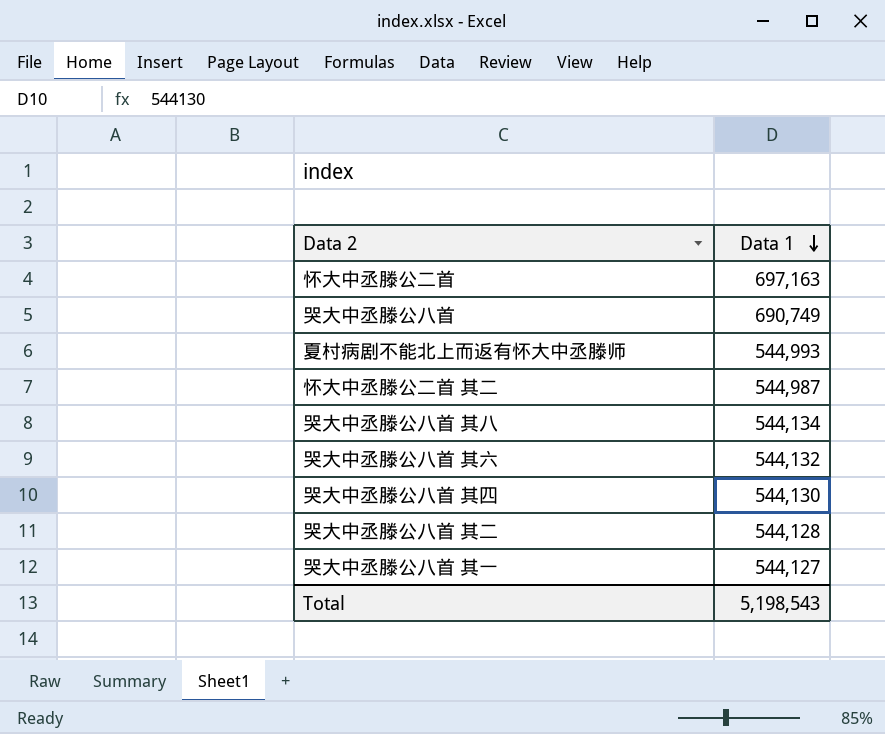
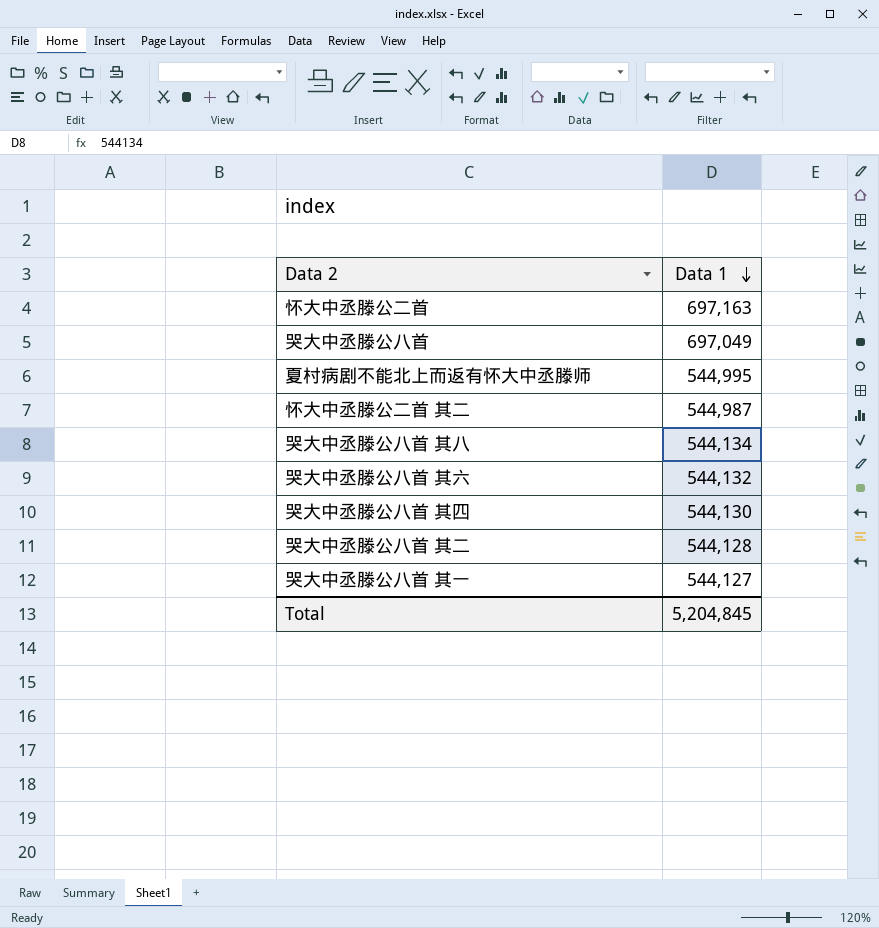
哭大中丞滕公八首 | Data 1: 690,749 -> 697,049
夏村病剧不能北上而返有怀大中丞滕师 | Data 1: 544,993 -> 544,995
Total | Data 1: 5,198,543 -> 5,204,845

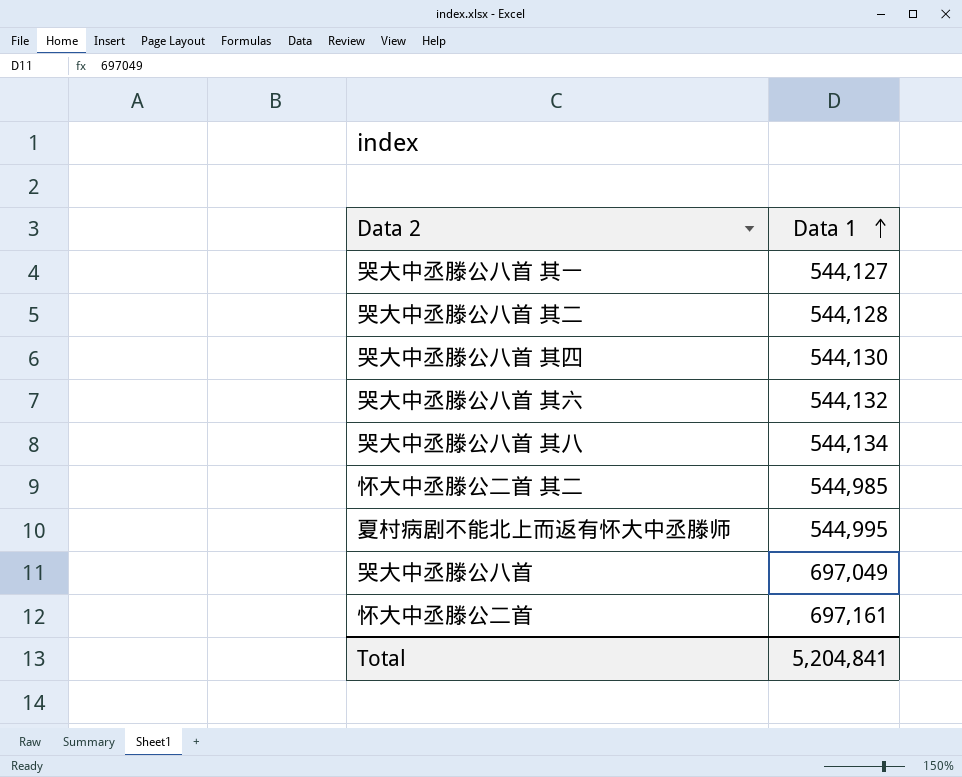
row order: Data 1 descending -> Data 1 ascending
怀大中丞滕公二首 其二 | Data 1: 544,987 -> 544,985
怀大中丞滕公二首 | Data 1: 697,163 -> 697,161
Total | Data 1: 5,204,845 -> 5,204,841

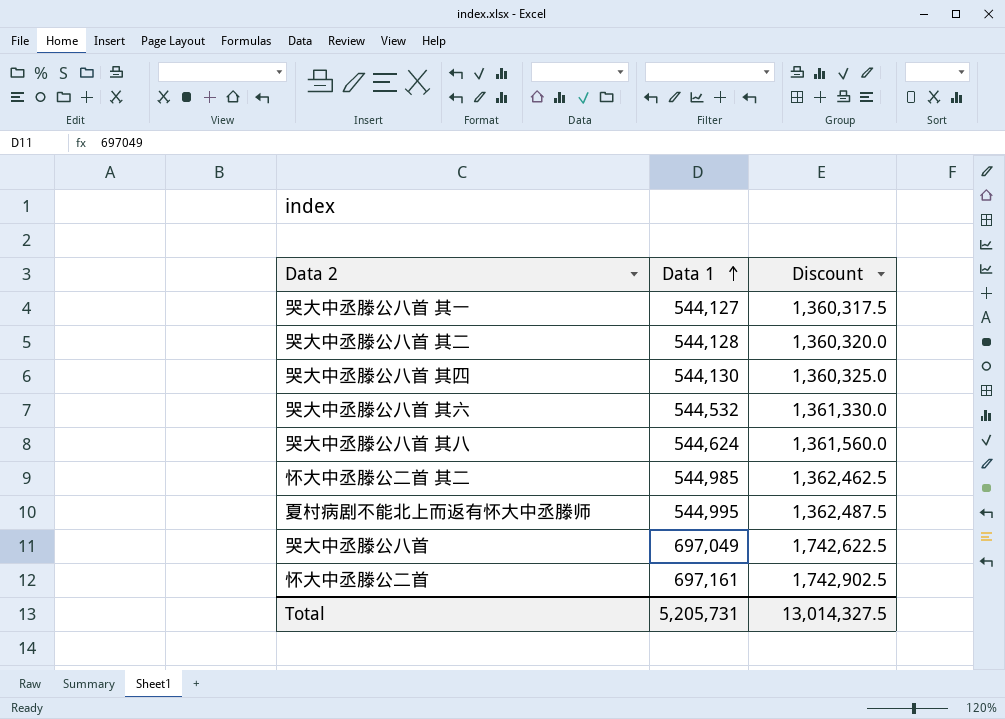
column Discount | formula: none -> [Data 1] * 2.5
哭大中丞滕公八首 其六 | Data 1: 544,132 -> 544,532
哭大中丞滕公八首 其八 | Data 1: 544,134 -> 544,624
Total | Data 1: 5,204,841 -> 5,205,731

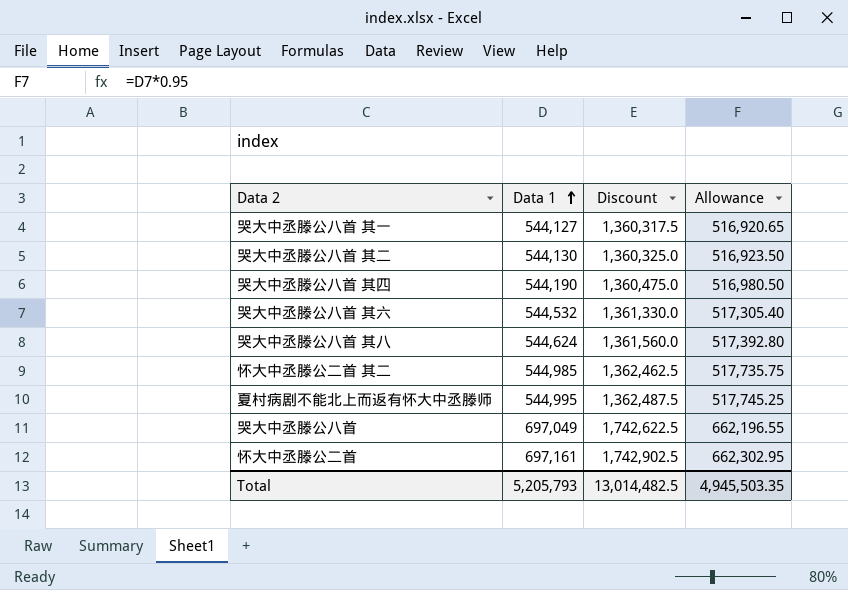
column Allowance | formula: none -> [Data 1] * 0.95
哭大中丞滕公八首 其二 | Data 1: 544,128 -> 544,130
哭大中丞滕公八首 其二 | Discount: 1,360,320.0 -> 1,360,325.0
哭大中丞滕公八首 其四 | Data 1: 544,130 -> 544,190
哭大中丞滕公八首 其四 | Discount: 1,360,325.0 -> 1,360,475.0
Total | Data 1: 5,205,731 -> 5,205,793
Total | Discount: 13,014,327.5 -> 13,014,482.5

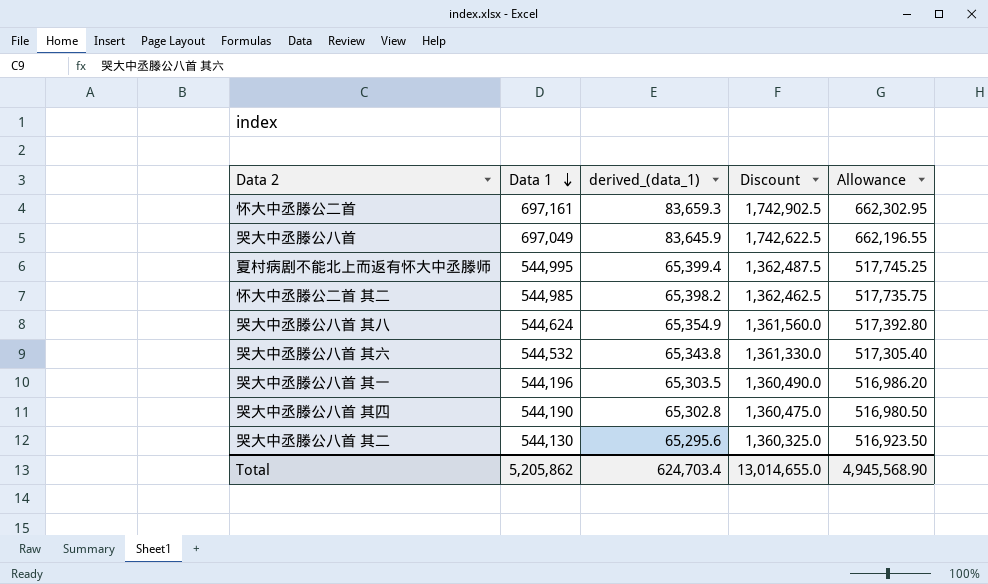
row order: Data 1 ascending -> Data 1 descending
column derived_(data_1) | formula: none -> [Data 1] * 0.12
哭大中丞滕公八首 其一 | Data 1: 544,127 -> 544,196
哭大中丞滕公八首 其一 | Discount: 1,360,317.5 -> 1,360,490.0
哭大中丞滕公八首 其一 | Allowance: 516,920.65 -> 516,986.20
Total | Data 1: 5,205,793 -> 5,205,862
Total | Discount: 13,014,482.5 -> 13,014,655.0
Total | Allowance: 4,945,503.35 -> 4,945,568.90

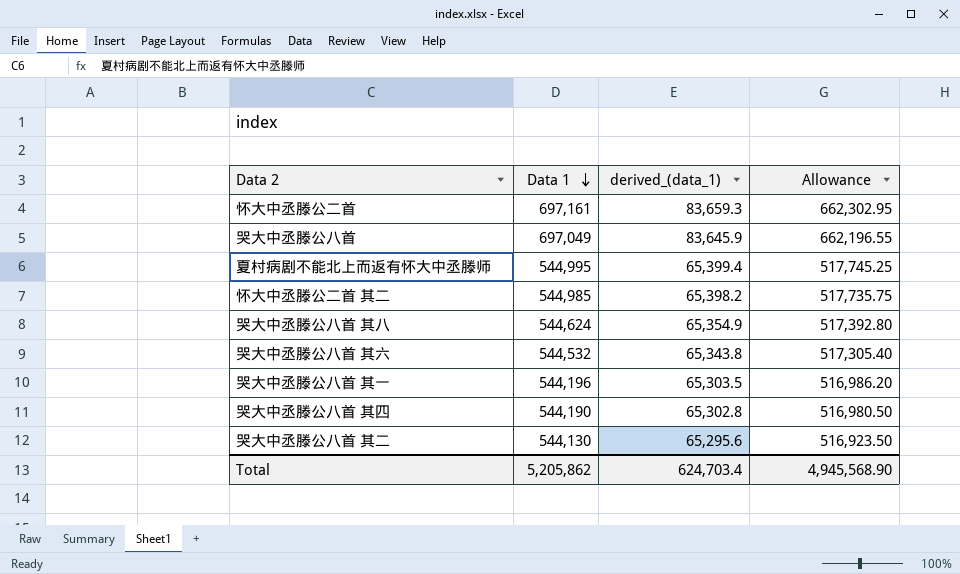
column Discount | formula: [Data 1] * 2.5 -> none

